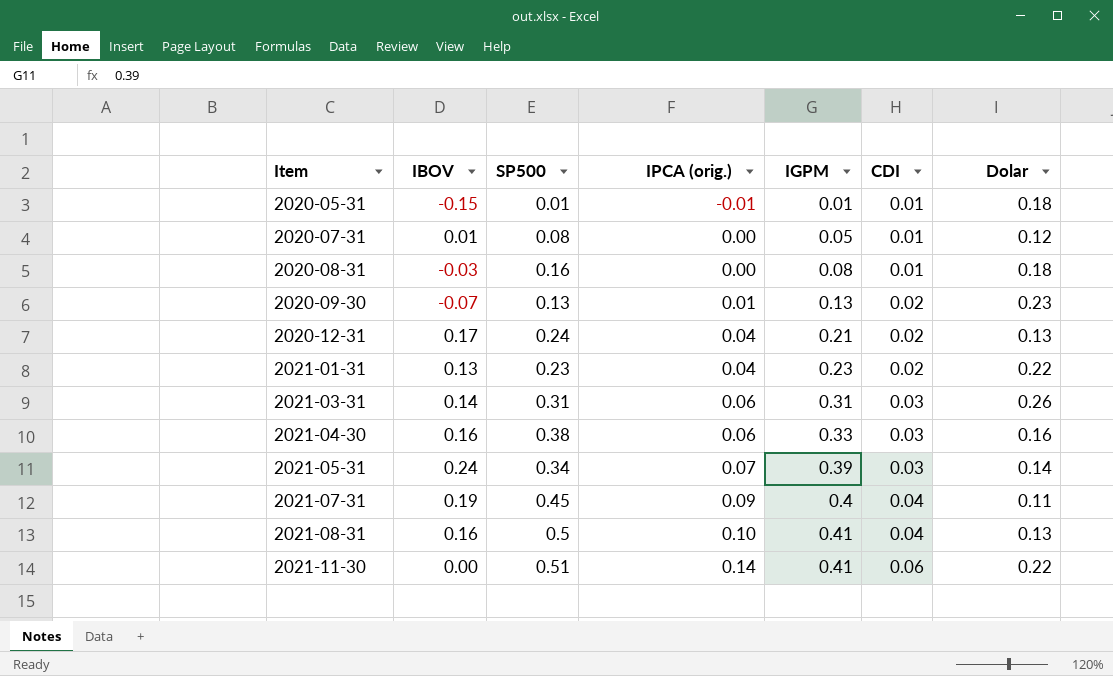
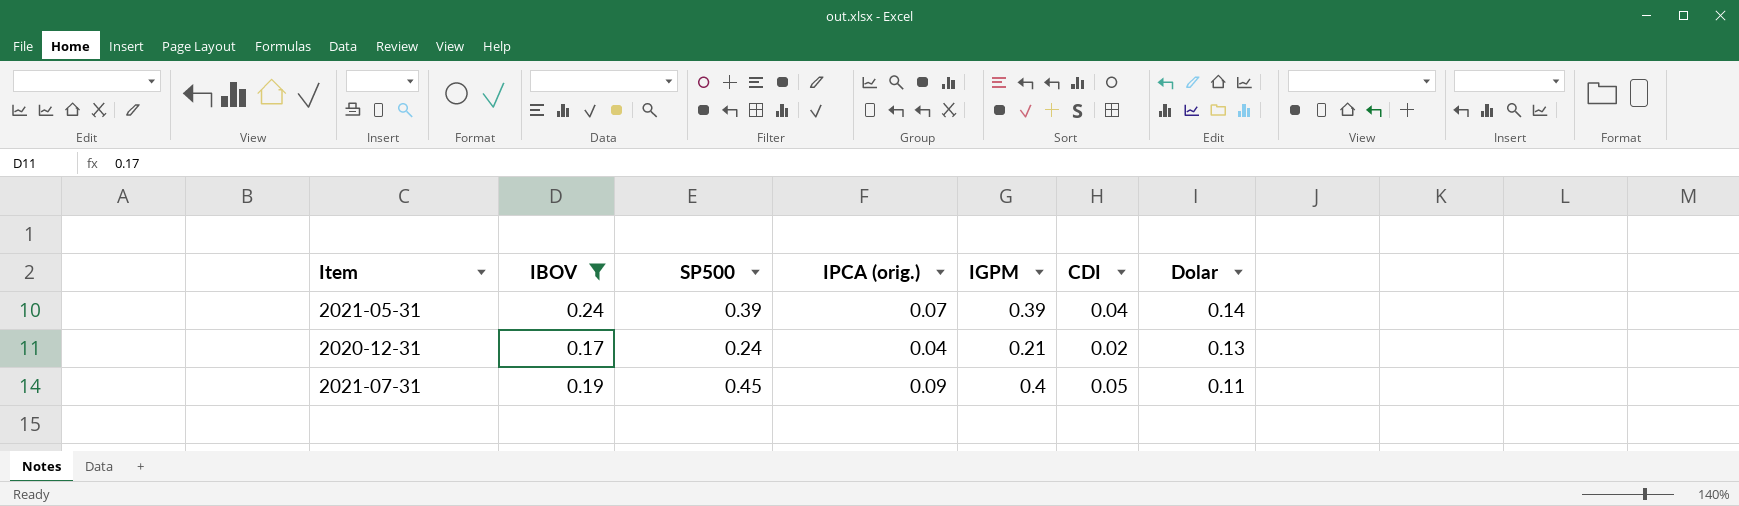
filter: none -> IBOV >= 0.17
row order: Item ascending -> Dolar descending
2021-05-31 | SP500: 0.34 -> 0.39
2021-05-31 | CDI: 0.03 -> 0.04
2021-07-31 | CDI: 0.04 -> 0.05

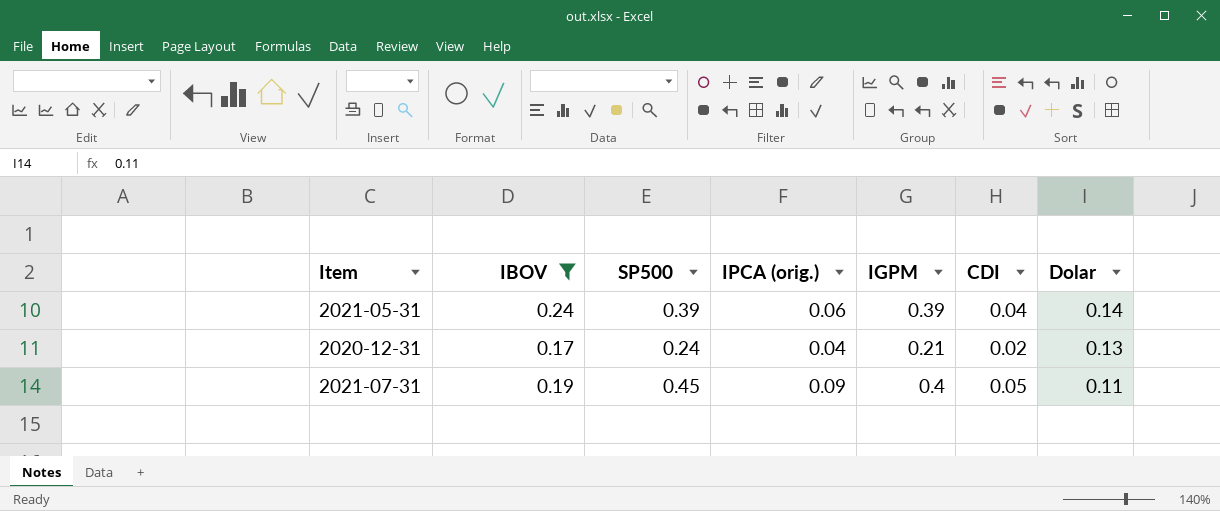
2021-05-31 | IPCA (orig.): 0.07 -> 0.06

